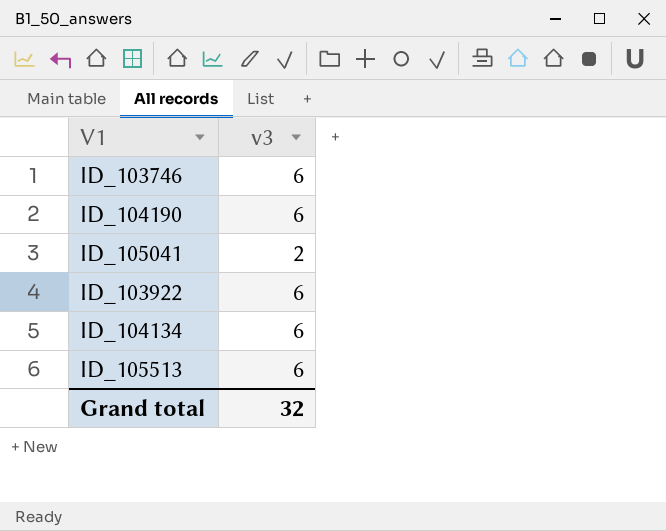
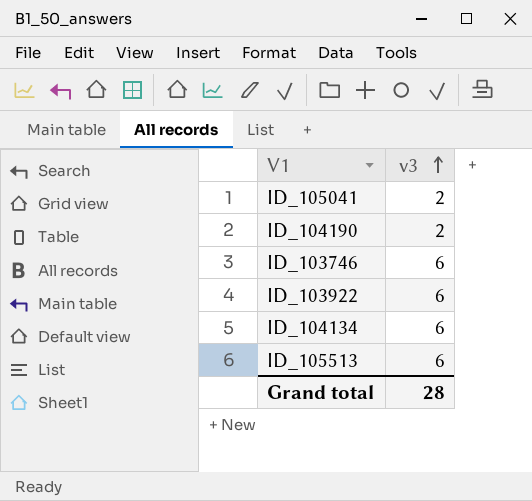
row order: none -> v3 ascending
ID_104190 | v3: 6 -> 2
Grand total | v3: 32 -> 28

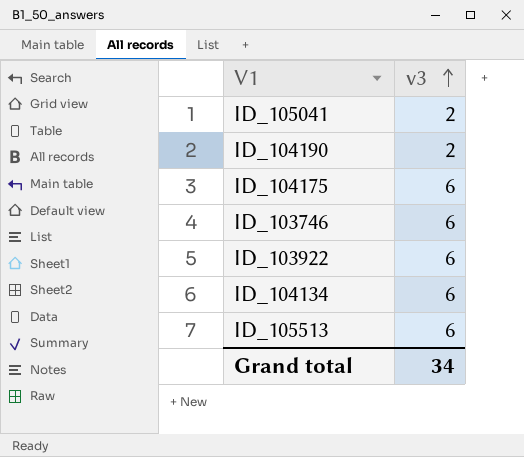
row ID_104175: none -> 6
Grand total | v3: 28 -> 34

